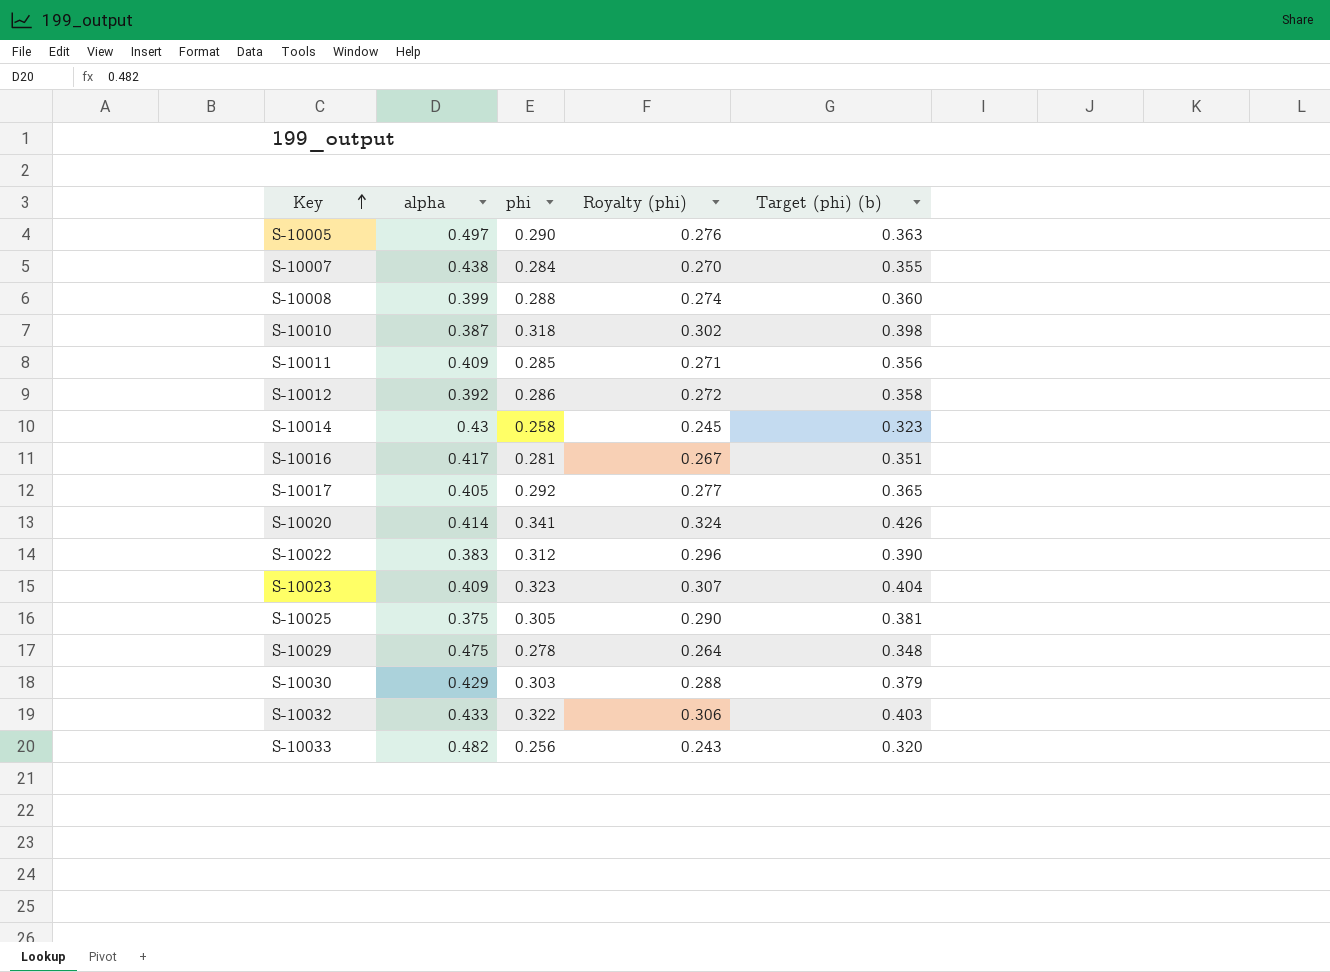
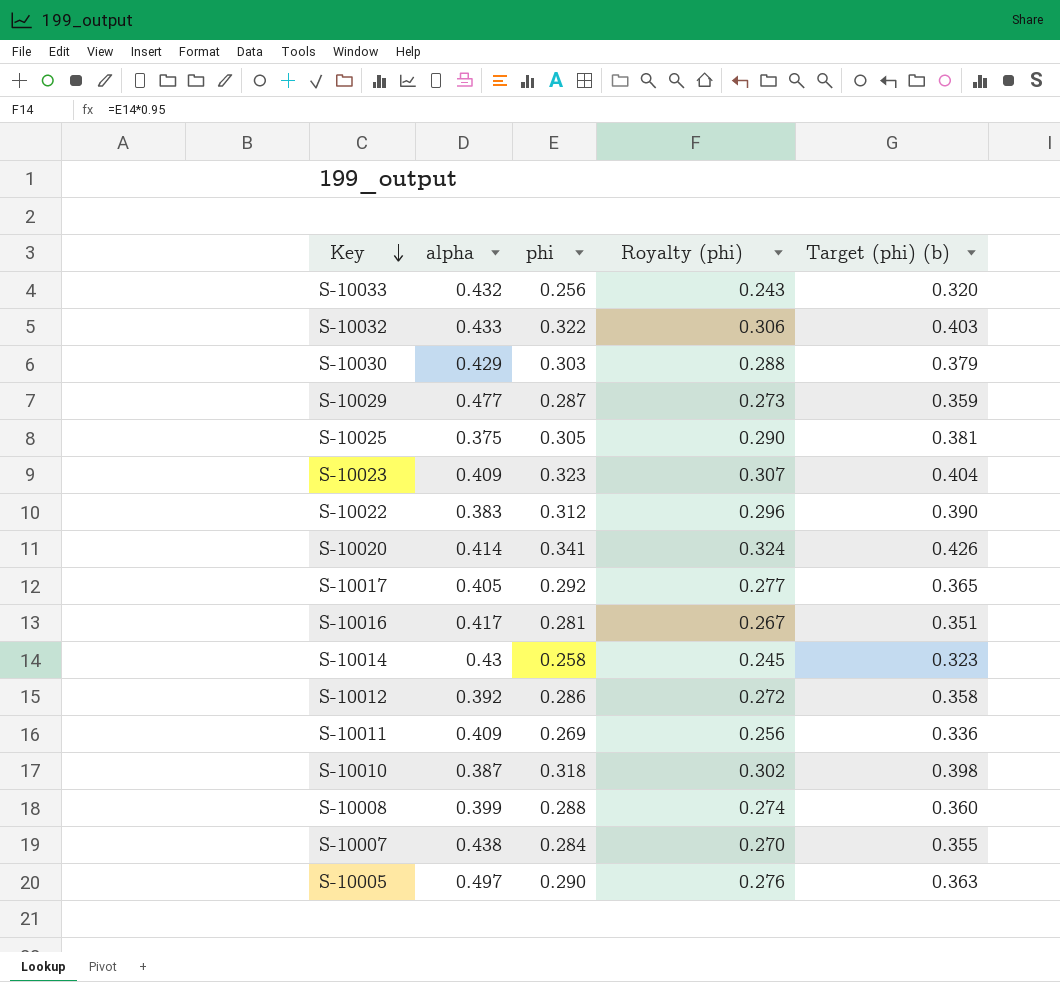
row order: Key ascending -> Key descending
S-10033 | alpha: 0.482 -> 0.432
S-10029 | alpha: 0.475 -> 0.477
S-10029 | phi: 0.278 -> 0.287
S-10029 | Royalty (phi): 0.264 -> 0.273
S-10029 | Target (phi) (b): 0.348 -> 0.359
S-10011 | phi: 0.285 -> 0.269
S-10011 | Royalty (phi): 0.271 -> 0.256
S-10011 | Target (phi) (b): 0.356 -> 0.336

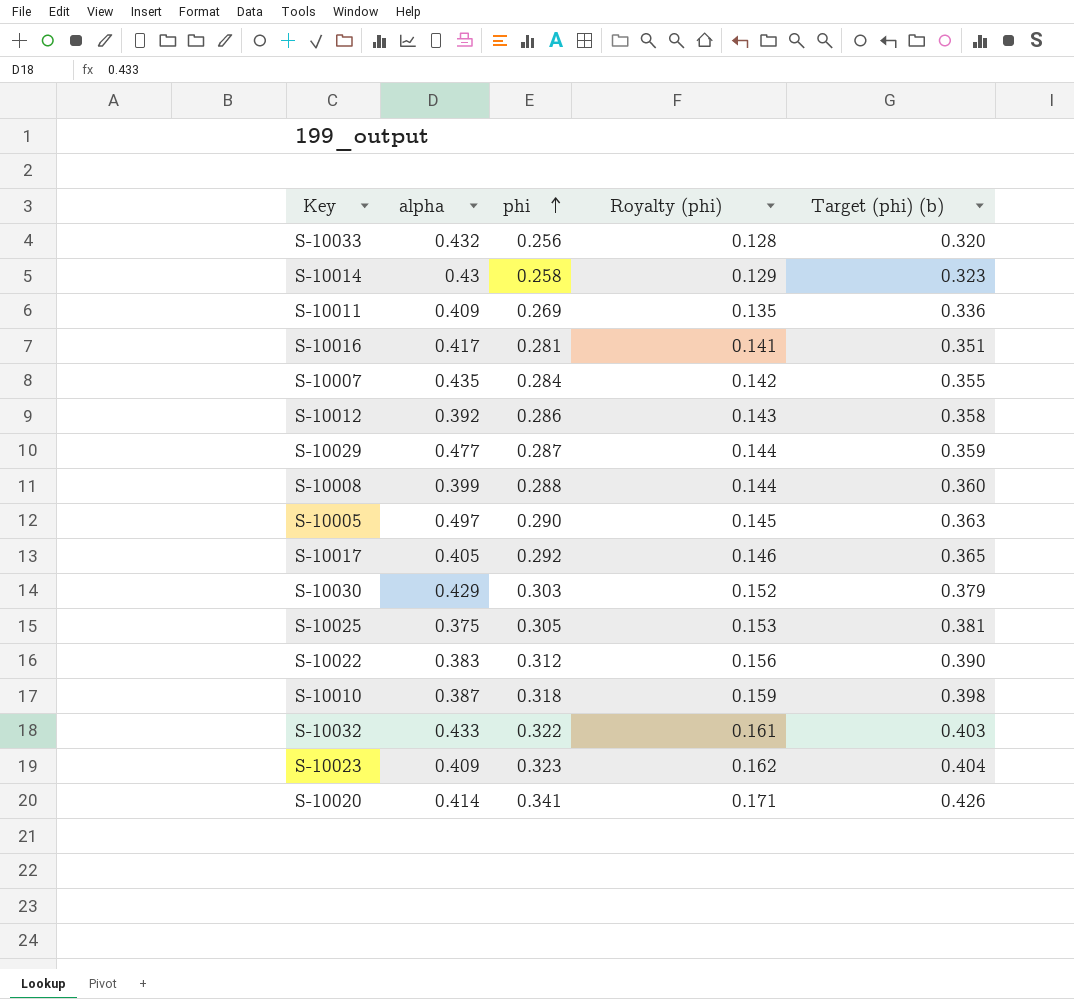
row order: Key descending -> phi ascending
column Royalty (phi) | formula: [phi] * 0.95 -> [phi] * 0.5
S-10007 | alpha: 0.438 -> 0.435

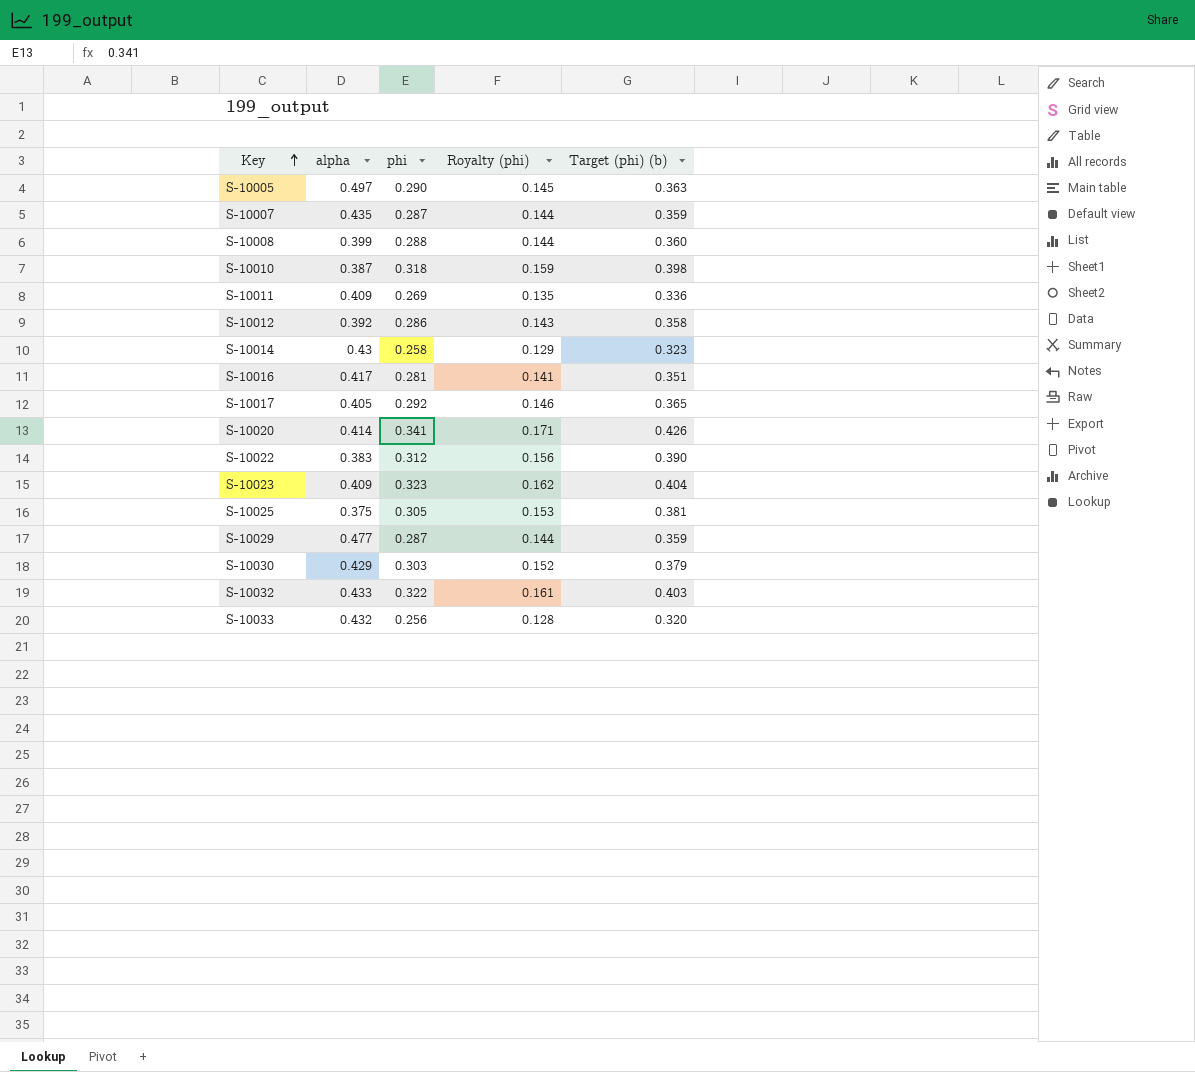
row order: phi ascending -> Key ascending
S-10007 | phi: 0.284 -> 0.287
S-10007 | Royalty (phi): 0.142 -> 0.144
S-10007 | Target (phi) (b): 0.355 -> 0.359

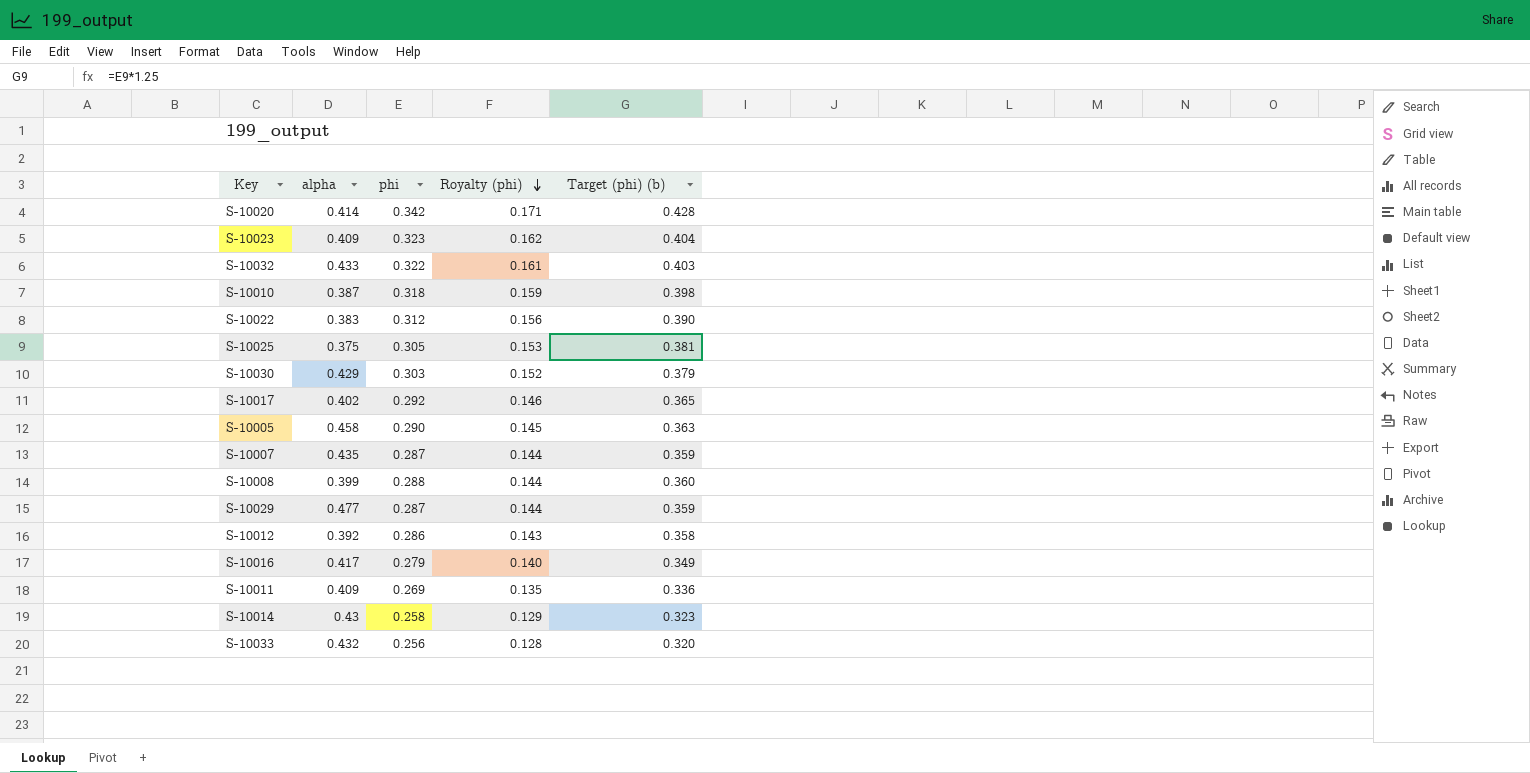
row order: Key ascending -> Royalty (phi) descending
S-10020 | phi: 0.341 -> 0.342
S-10020 | Target (phi) (b): 0.426 -> 0.428
S-10017 | alpha: 0.405 -> 0.402
S-10005 | alpha: 0.497 -> 0.458
S-10016 | phi: 0.281 -> 0.279
S-10016 | Royalty (phi): 0.141 -> 0.140
S-10016 | Target (phi) (b): 0.351 -> 0.349

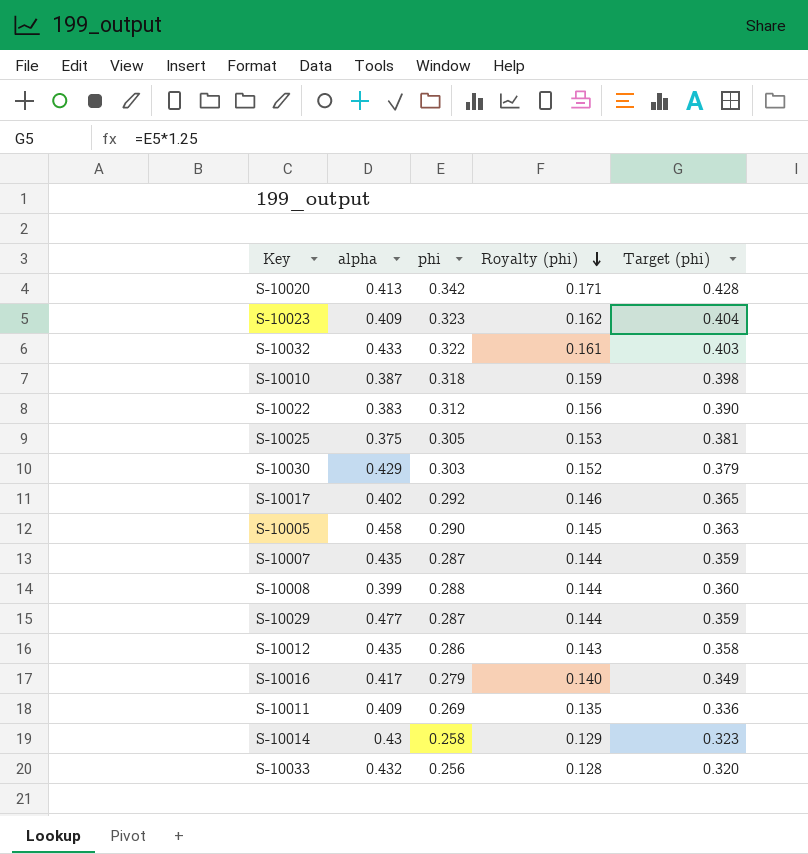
column name: Target (phi) (b) -> Target (phi)
S-10020 | alpha: 0.414 -> 0.413
S-10012 | alpha: 0.392 -> 0.435

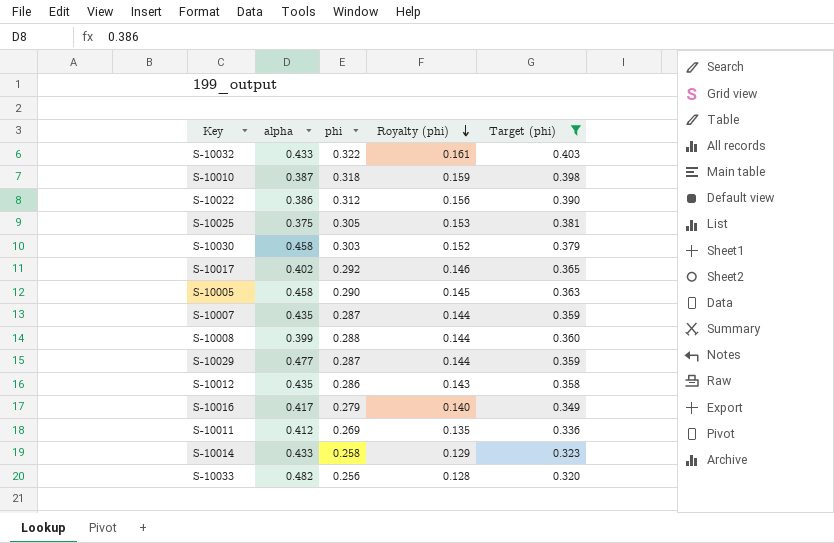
filter: none -> Target (phi) <= 0.403
S-10022 | alpha: 0.383 -> 0.386
S-10030 | alpha: 0.429 -> 0.458
S-10011 | alpha: 0.409 -> 0.412
S-10014 | alpha: 0.43 -> 0.433
S-10033 | alpha: 0.432 -> 0.482

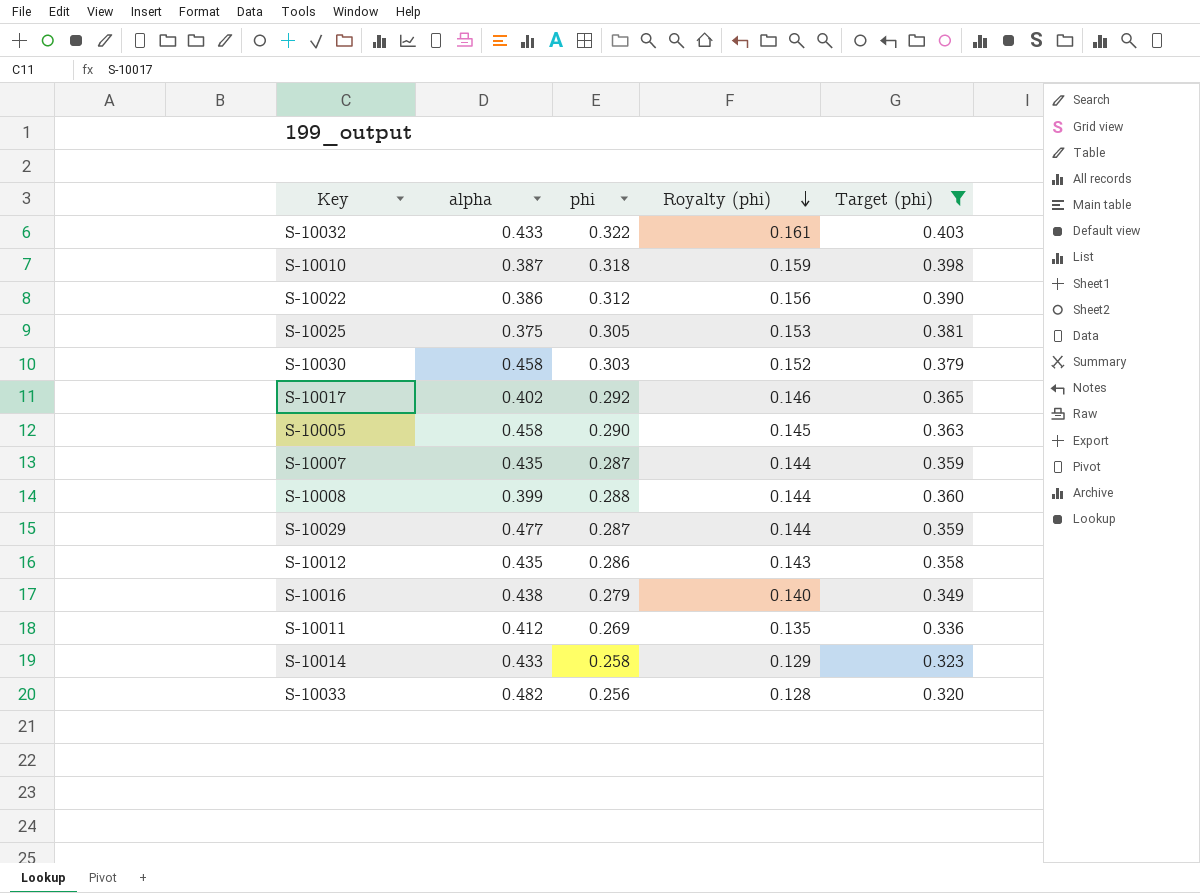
S-10016 | alpha: 0.417 -> 0.438

